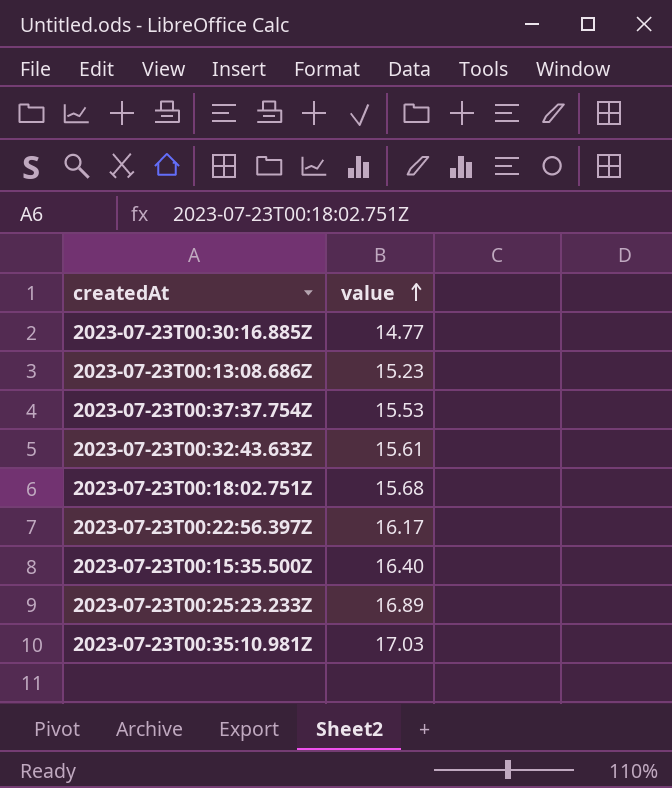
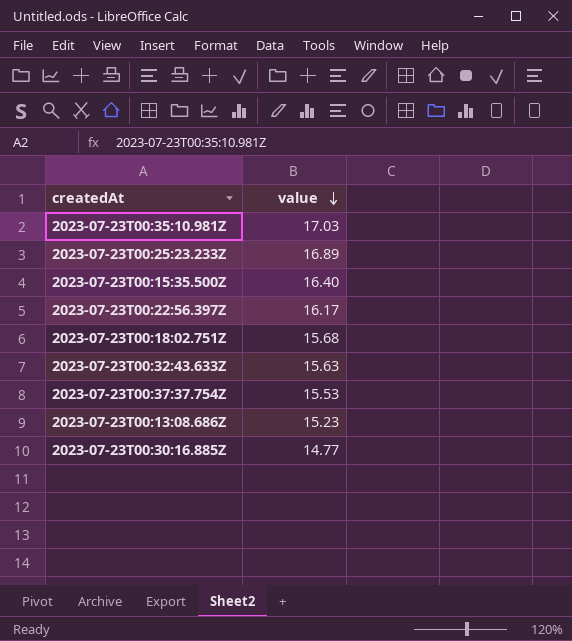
row order: value ascending -> value descending
2023-07-23T00:32:43.633Z | value: 15.61 -> 15.63

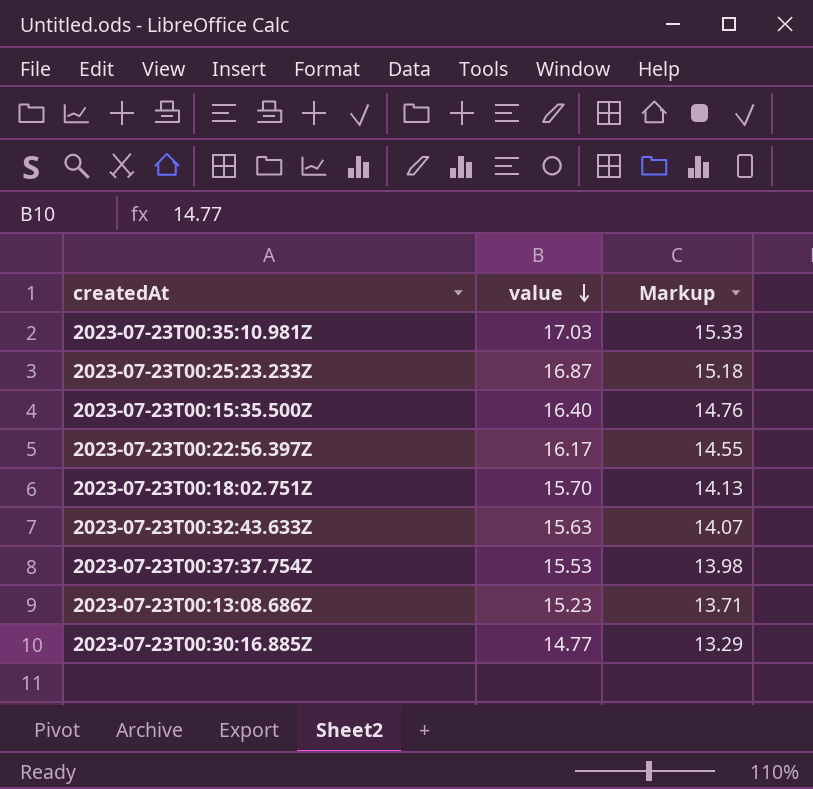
column Markup | formula: none -> [value] * 0.9
2023-07-23T00:25:23.233Z | value: 16.89 -> 16.87
2023-07-23T00:18:02.751Z | value: 15.68 -> 15.70

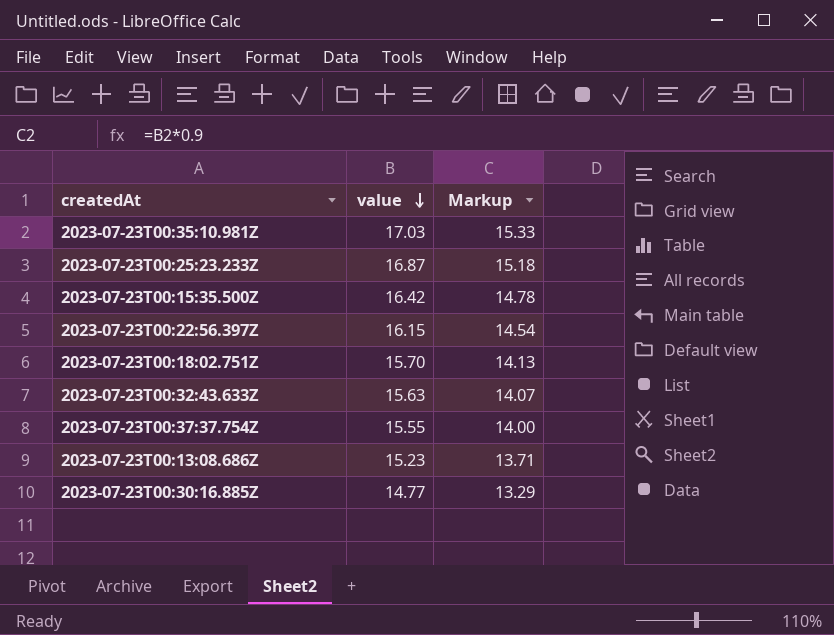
2023-07-23T00:15:35.500Z | value: 16.40 -> 16.42
2023-07-23T00:15:35.500Z | Markup: 14.76 -> 14.78
2023-07-23T00:22:56.397Z | value: 16.17 -> 16.15
2023-07-23T00:22:56.397Z | Markup: 14.55 -> 14.54
2023-07-23T00:37:37.754Z | value: 15.53 -> 15.55
2023-07-23T00:37:37.754Z | Markup: 13.98 -> 14.00

